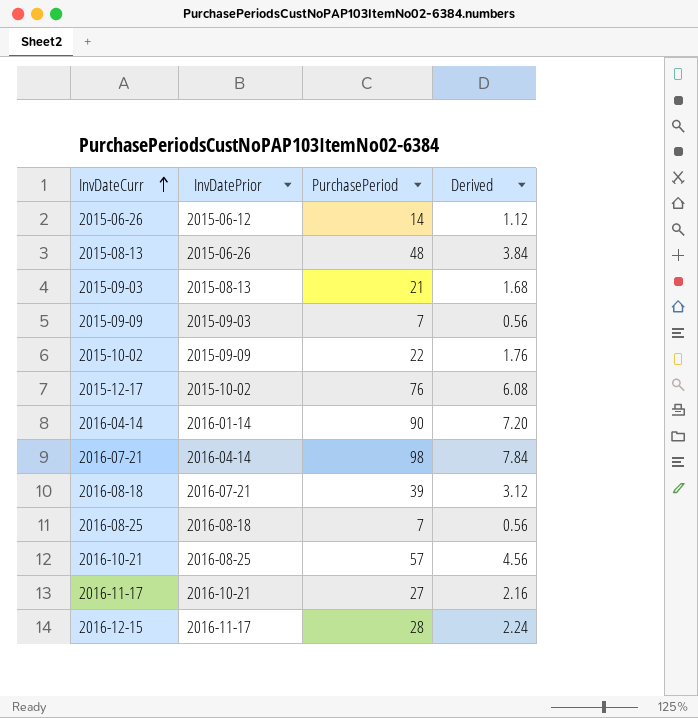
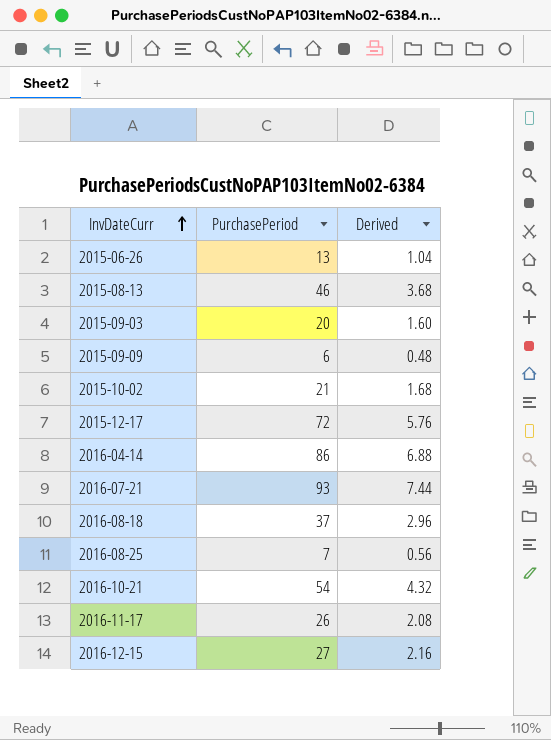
column InvDatePrior | position: 2 -> none
2015-06-26 | PurchasePeriod: 14 -> 13
2015-06-26 | Derived: 1.12 -> 1.04
2015-08-13 | PurchasePeriod: 48 -> 46
2015-08-13 | Derived: 3.84 -> 3.68
2015-09-03 | PurchasePeriod: 21 -> 20
2015-09-03 | Derived: 1.68 -> 1.60
2015-09-09 | PurchasePeriod: 7 -> 6
2015-09-09 | Derived: 0.56 -> 0.48
2015-10-02 | PurchasePeriod: 22 -> 21
2015-10-02 | Derived: 1.76 -> 1.68
2015-12-17 | PurchasePeriod: 76 -> 72
2015-12-17 | Derived: 6.08 -> 5.76
2016-04-14 | PurchasePeriod: 90 -> 86
2016-04-14 | Derived: 7.20 -> 6.88
2016-07-21 | PurchasePeriod: 98 -> 93
2016-07-21 | Derived: 7.84 -> 7.44
2016-08-18 | PurchasePeriod: 39 -> 37
2016-08-18 | Derived: 3.12 -> 2.96
2016-10-21 | PurchasePeriod: 57 -> 54
2016-10-21 | Derived: 4.56 -> 4.32
2016-11-17 | PurchasePeriod: 27 -> 26
2016-11-17 | Derived: 2.16 -> 2.08
2016-12-15 | PurchasePeriod: 28 -> 27
2016-12-15 | Derived: 2.24 -> 2.16

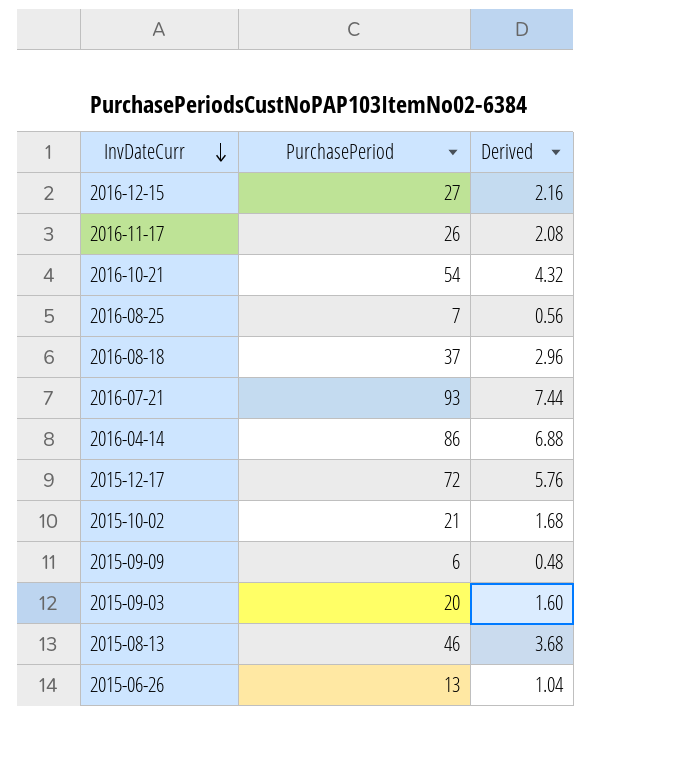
row order: InvDateCurr ascending -> InvDateCurr descending

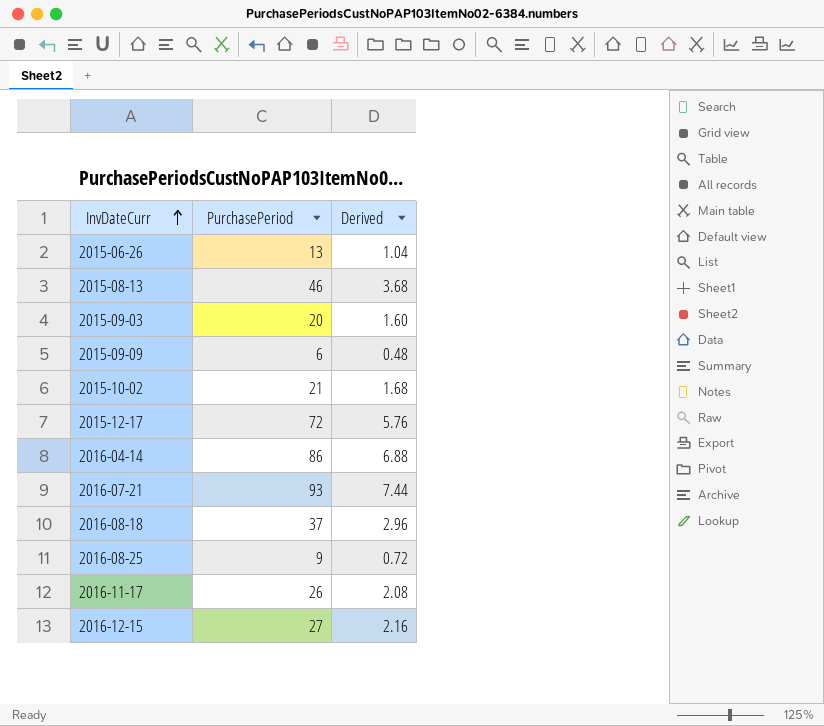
row order: InvDateCurr descending -> InvDateCurr ascending
row 2016-10-21: 54 | 4.32 -> none
2016-08-25 | PurchasePeriod: 7 -> 9
2016-08-25 | Derived: 0.56 -> 0.72

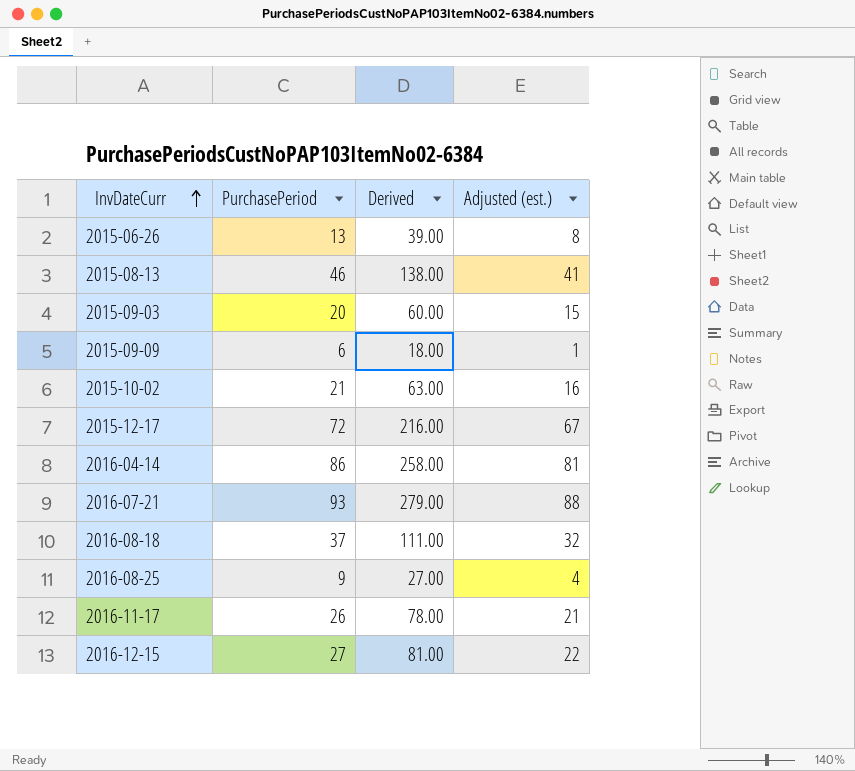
column Derived | formula: [PurchasePeriod] * 0.08 -> [PurchasePeriod] * 3
column Adjusted (est.) | formula: none -> [PurchasePeriod] - 5

